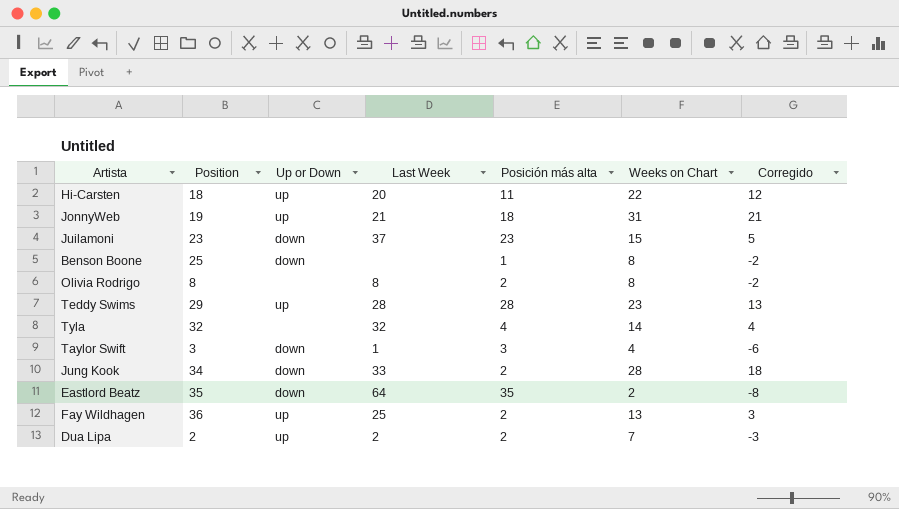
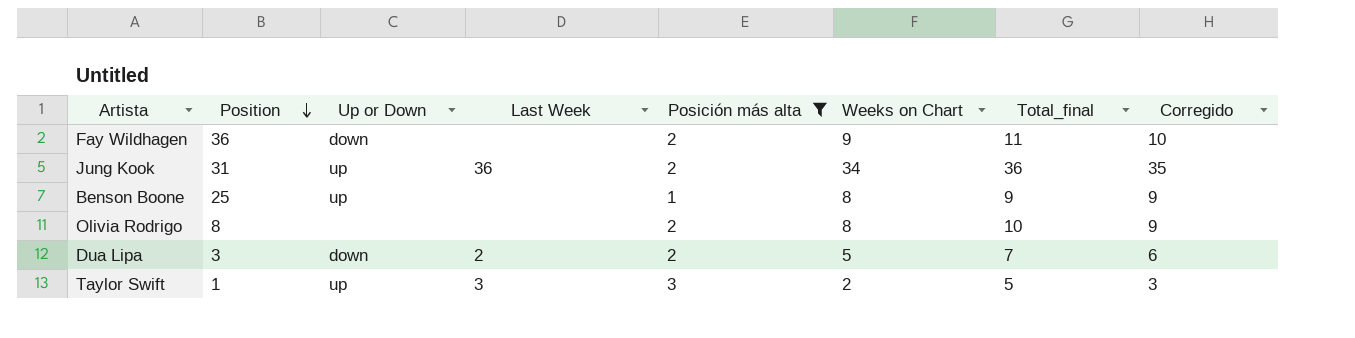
filter: none -> Posición más alta <= 3
row order: none -> Position descending
column Total_final | formula: none -> [Posición más alta] + [Weeks on Chart]
column Corregido | formula: [Weeks on Chart] - 10 -> [Weeks on Chart] + 1
Fay Wildhagen | Up or Down: up -> down
Fay Wildhagen | Last Week: 25 -> none
Fay Wildhagen | Weeks on Chart: 13 -> 9
Jung Kook | Position: 34 -> 31
Jung Kook | Up or Down: down -> up
Jung Kook | Last Week: 33 -> 36
Jung Kook | Weeks on Chart: 28 -> 34
Benson Boone | Up or Down: down -> up
Olivia Rodrigo | Last Week: 8 -> none
Dua Lipa | Position: 2 -> 3
Dua Lipa | Up or Down: up -> down
Dua Lipa | Weeks on Chart: 7 -> 5
Taylor Swift | Position: 3 -> 1
Taylor Swift | Up or Down: down -> up
Taylor Swift | Last Week: 1 -> 3
Taylor Swift | Weeks on Chart: 4 -> 2

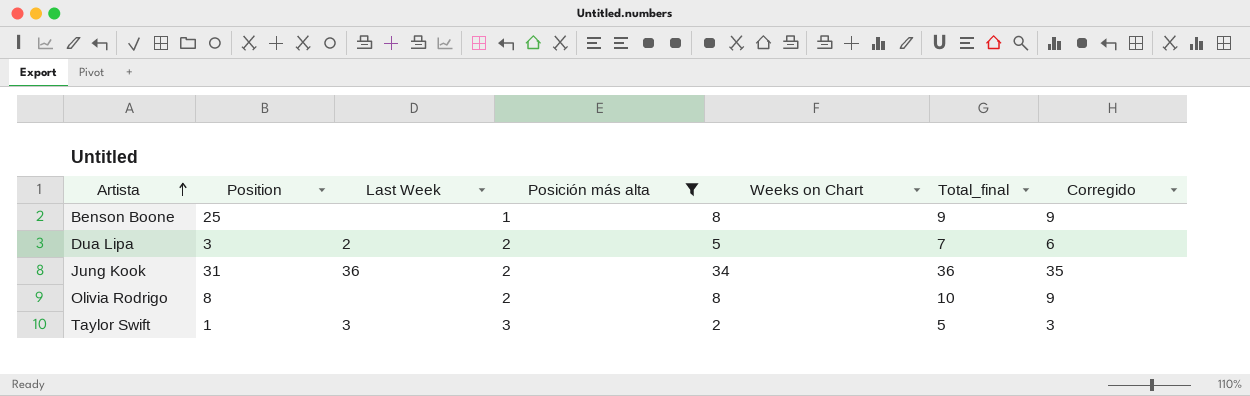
row order: Position descending -> Artista ascending
column Up or Down | position: 3 -> none
row Fay Wildhagen: 36 | down | none | 2 | 9 | 11 | 10 -> none

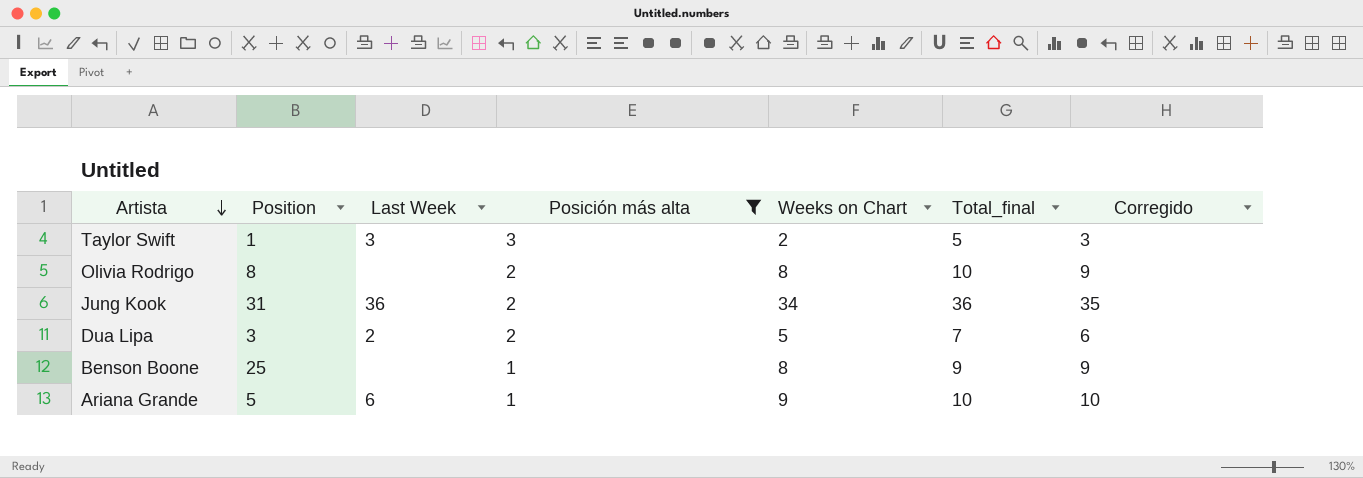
row order: Artista ascending -> Artista descending
row Ariana Grande: none -> 5 | 6 | 1 | 9 | 10 | 10

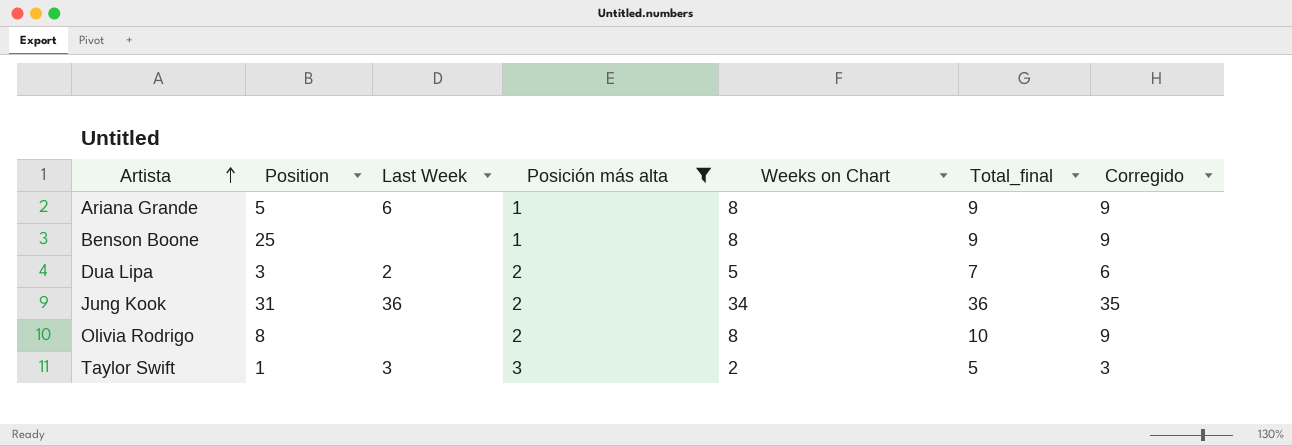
row order: Artista descending -> Artista ascending
Ariana Grande | Weeks on Chart: 9 -> 8
Ariana Grande | Total_final: 10 -> 9
Ariana Grande | Corregido: 10 -> 9

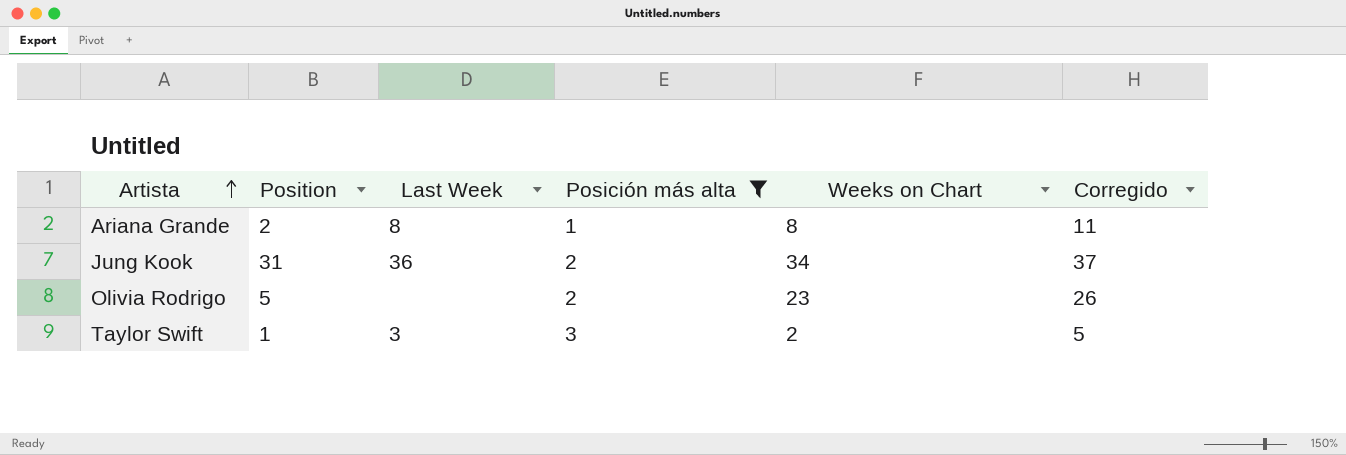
column Total_final | formula: [Posición más alta] + [Weeks on Chart] -> none
column Corregido | formula: [Weeks on Chart] + 1 -> [Weeks on Chart] + 3
row Benson Boone: 25 | none | 1 | 8 | 9 | 9 -> none
row Dua Lipa: 3 | 2 | 2 | 5 | 7 | 6 -> none
Ariana Grande | Position: 5 -> 2
Ariana Grande | Last Week: 6 -> 8
Olivia Rodrigo | Position: 8 -> 5
Olivia Rodrigo | Weeks on Chart: 8 -> 23

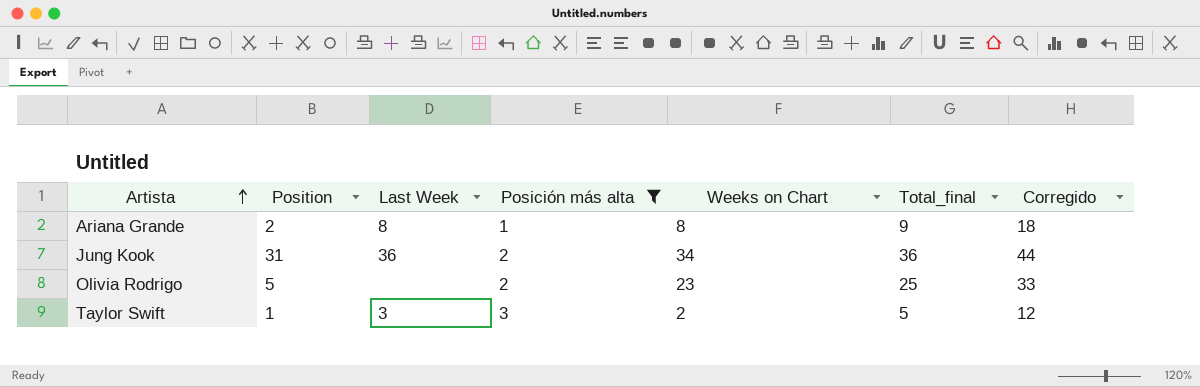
column Total_final | formula: none -> [Posición más alta] + [Weeks on Chart]
column Corregido | formula: [Weeks on Chart] + 3 -> [Weeks on Chart] + 10

